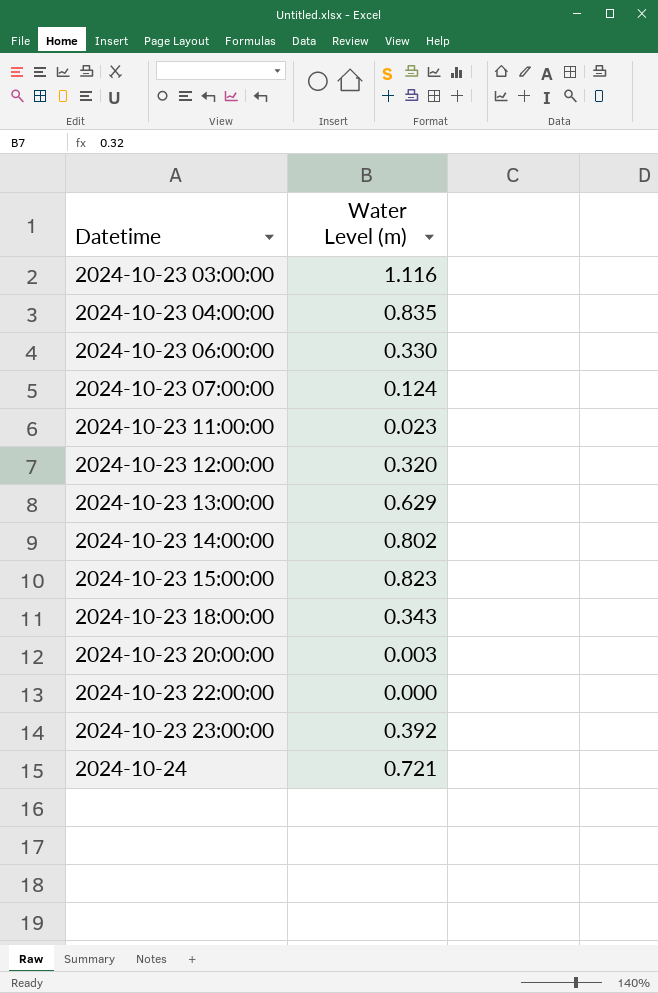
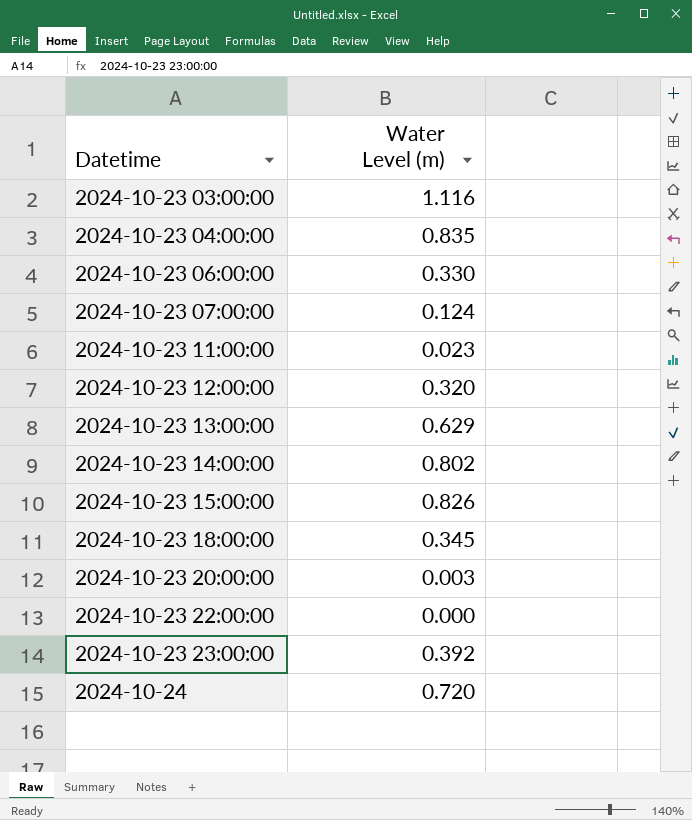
2024-10-23 15:00:00 | Water Level (m): 0.823 -> 0.826
2024-10-23 18:00:00 | Water Level (m): 0.343 -> 0.345
2024-10-24 | Water Level (m): 0.721 -> 0.720

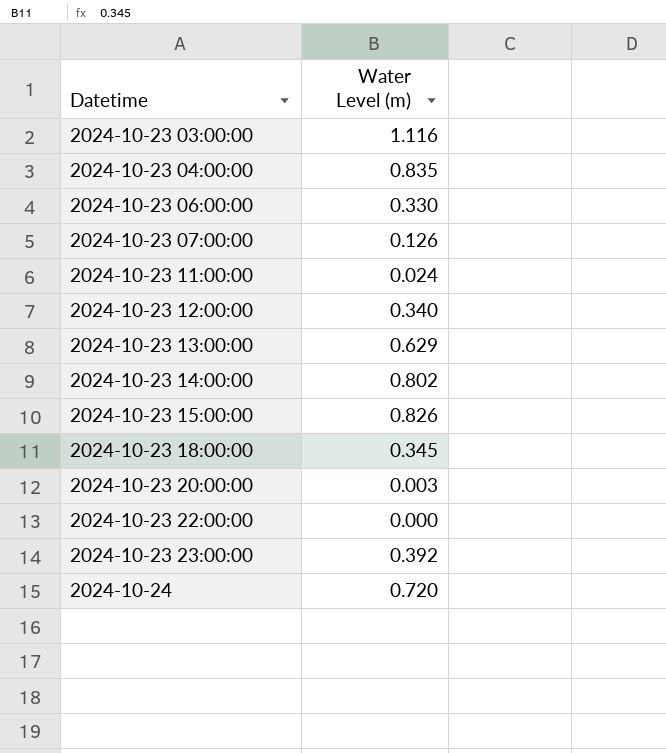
2024-10-23 07:00:00 | Water Level (m): 0.124 -> 0.126
2024-10-23 11:00:00 | Water Level (m): 0.023 -> 0.024
2024-10-23 12:00:00 | Water Level (m): 0.320 -> 0.340

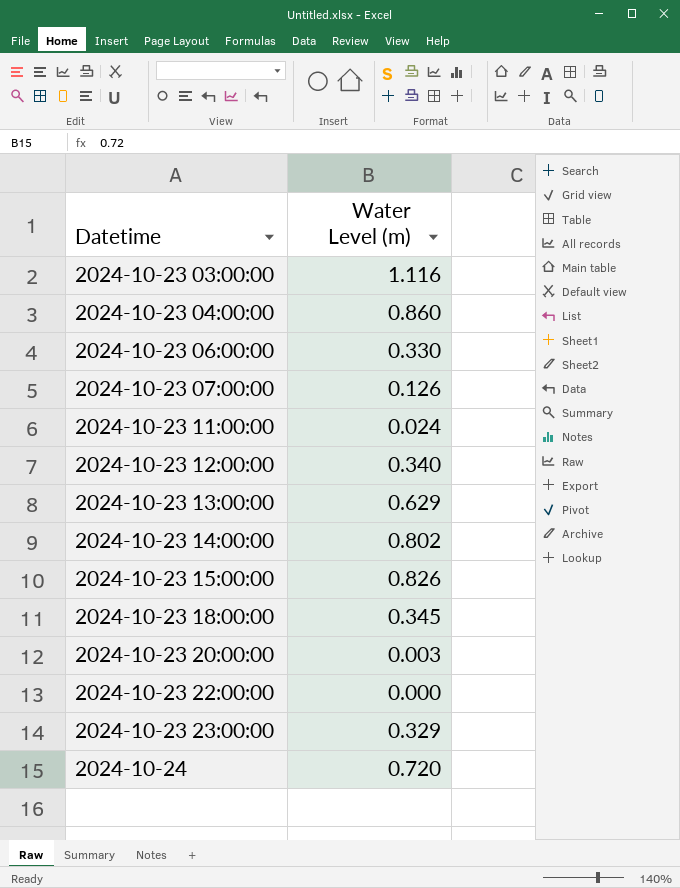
2024-10-23 04:00:00 | Water Level (m): 0.835 -> 0.860
2024-10-23 23:00:00 | Water Level (m): 0.392 -> 0.329

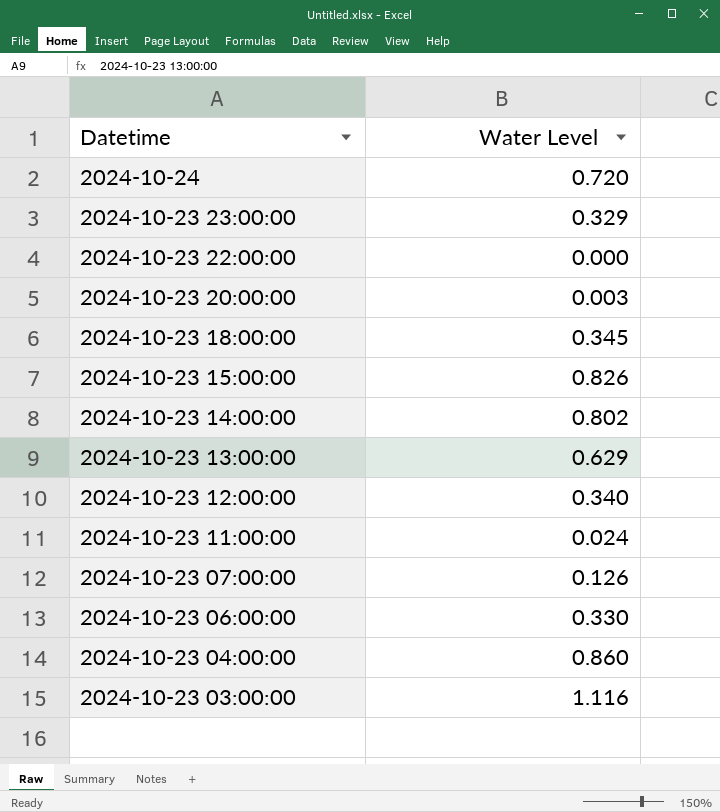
row order: Datetime ascending -> Datetime descending
column name: Water Level (m) -> Water Level

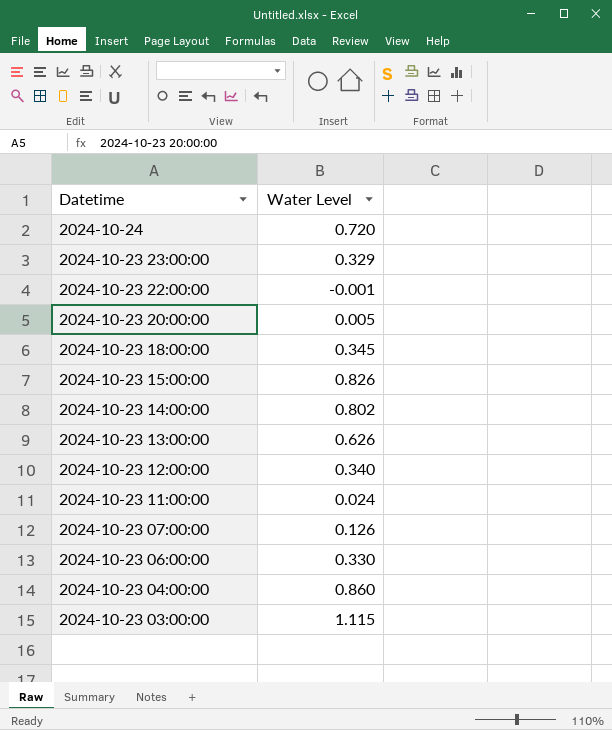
2024-10-23 22:00:00 | Water Level: 0.000 -> -0.001
2024-10-23 20:00:00 | Water Level: 0.003 -> 0.005
2024-10-23 13:00:00 | Water Level: 0.629 -> 0.626
2024-10-23 03:00:00 | Water Level: 1.116 -> 1.115

